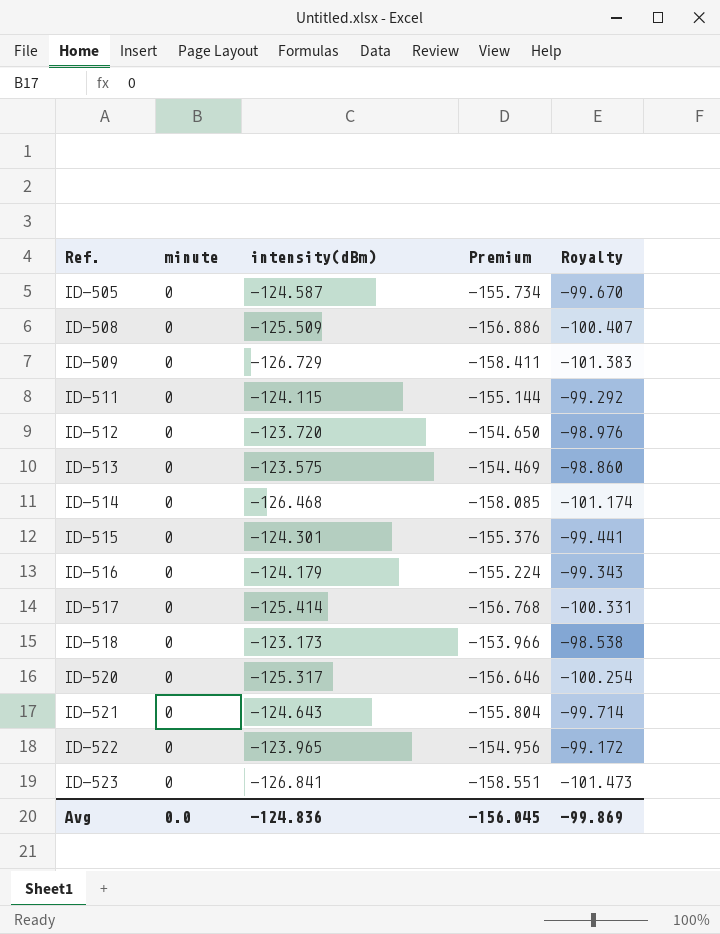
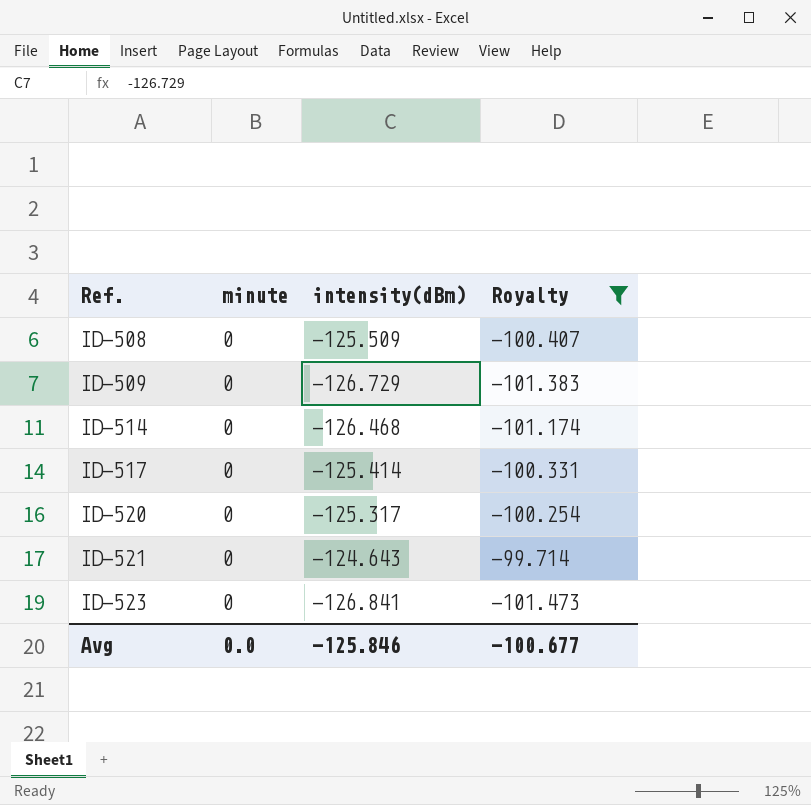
filter: none -> Royalty <= -99.714
column Premium | formula: [intensity(dBm)] * 1.25 -> none
Avg | intensity(dBm): -124.836 -> -125.846
Avg | Royalty: -99.869 -> -100.677

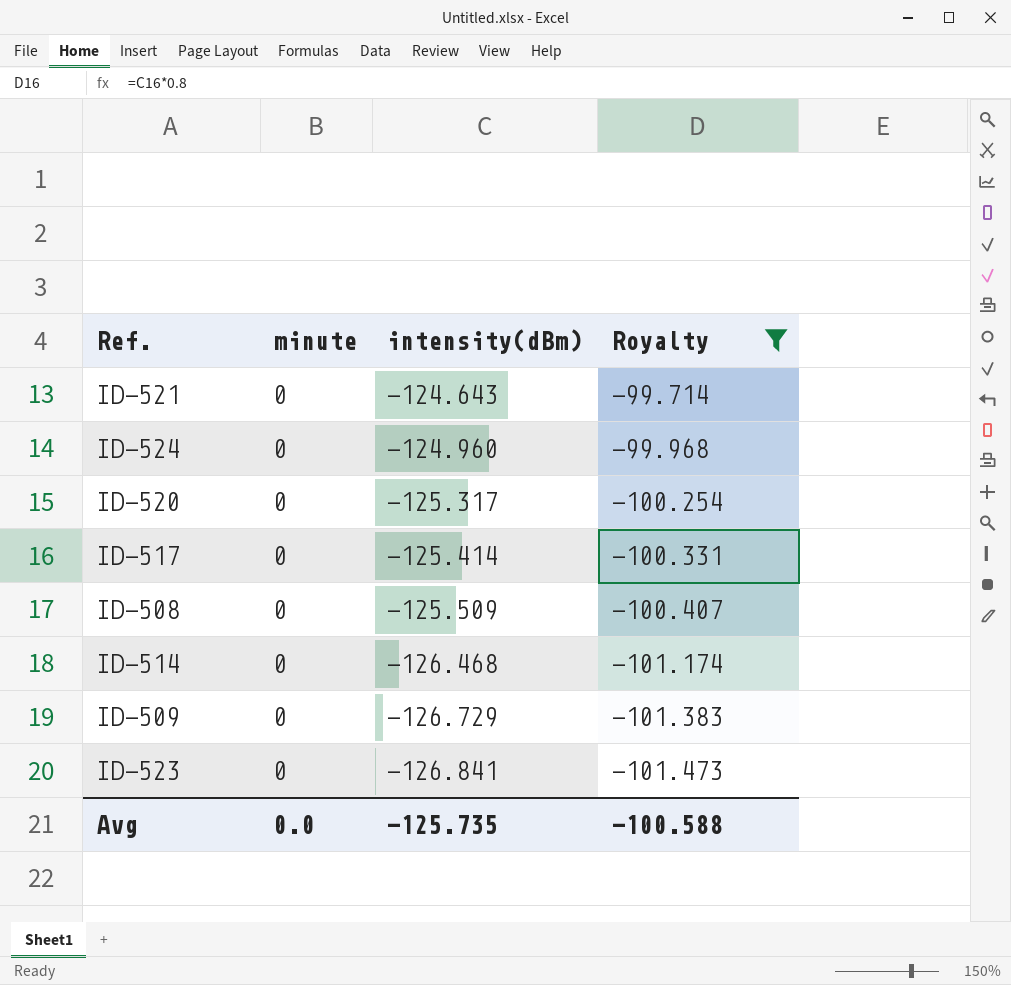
row order: Ref. ascending -> intensity(dBm) descending
row ID-524: none -> 0 | -124.960 | -99.968
Avg | intensity(dBm): -125.846 -> -125.735
Avg | Royalty: -100.677 -> -100.588

